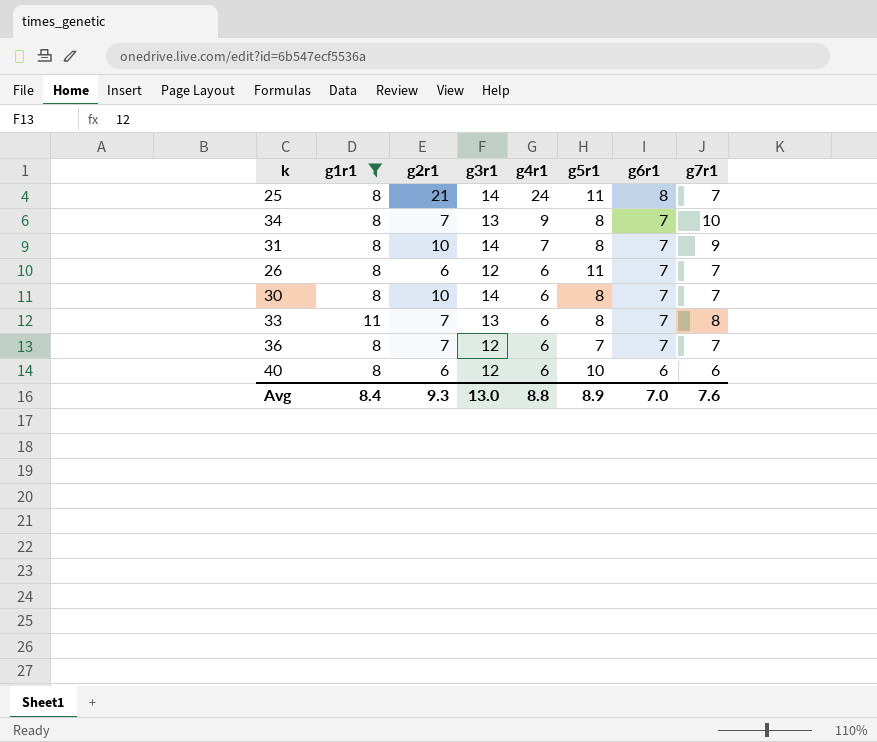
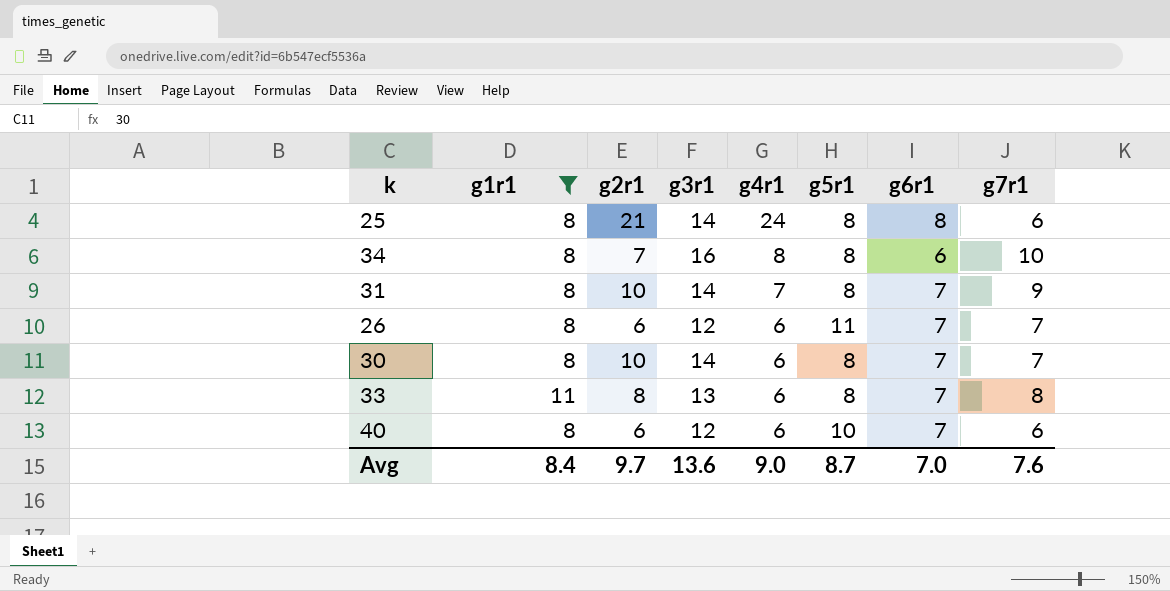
row 36: 8 | 7 | 12 | 6 | 7 | 7 | 7 -> none
25 | g5r1: 11 -> 8
25 | g7r1: 7 -> 6
34 | g3r1: 13 -> 16
34 | g4r1: 9 -> 8
34 | g6r1: 7 -> 6
33 | g2r1: 7 -> 8
40 | g6r1: 6 -> 7
Avg | g2r1: 9.3 -> 9.7
Avg | g3r1: 13.0 -> 13.6
Avg | g4r1: 8.8 -> 9.0
Avg | g5r1: 8.9 -> 8.7

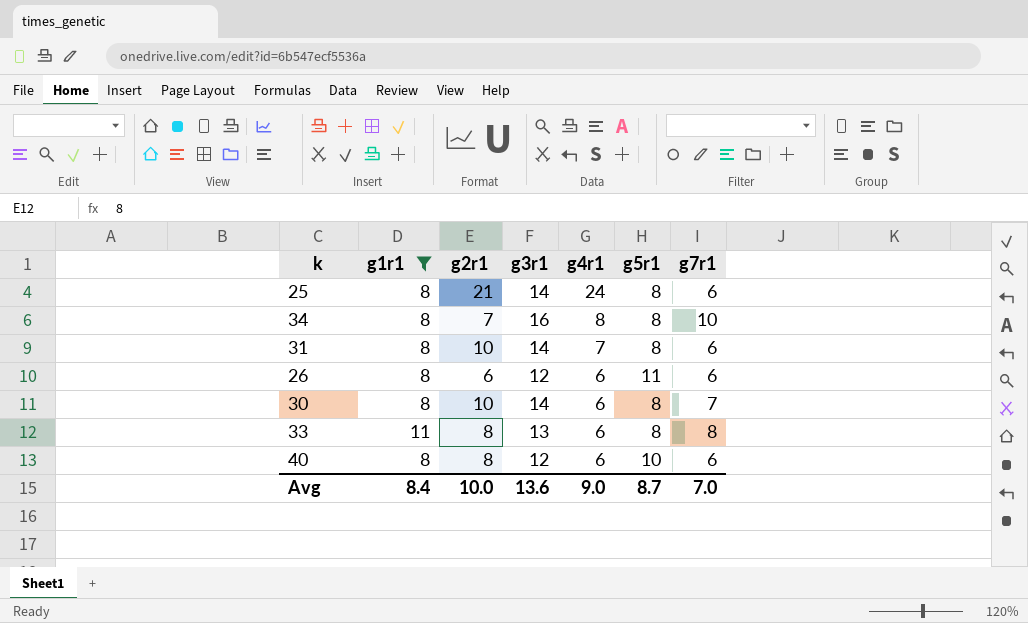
column g6r1 | position: 7 -> none
31 | g7r1: 9 -> 6
26 | g7r1: 7 -> 6
40 | g2r1: 6 -> 8
Avg | g2r1: 9.7 -> 10.0
Avg | g7r1: 7.6 -> 7.0

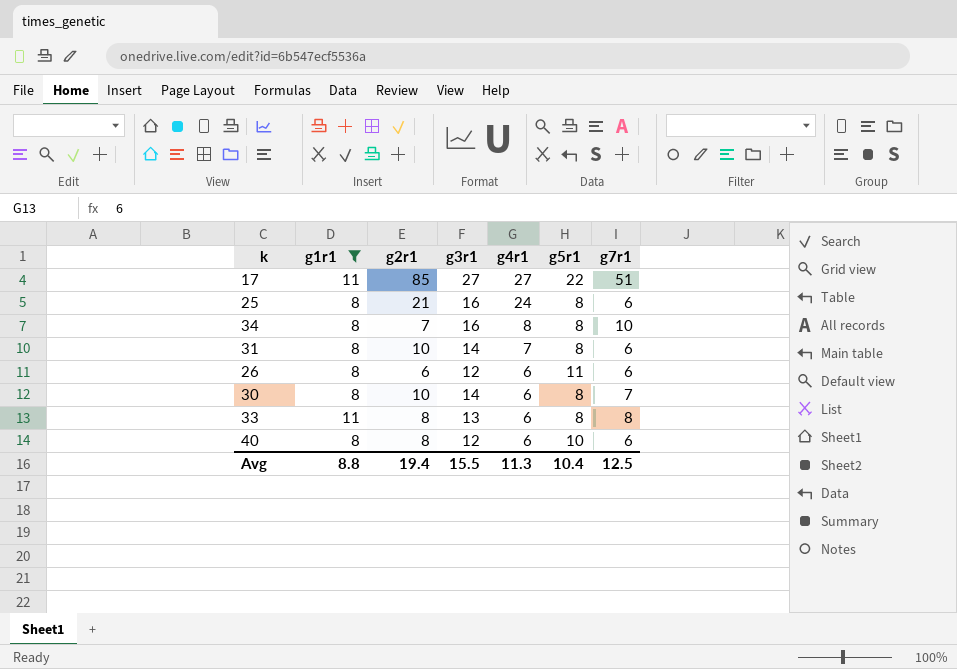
row 17: none -> 11 | 85 | 27 | 27 | 22 | 51
25 | g3r1: 14 -> 16
Avg | g1r1: 8.4 -> 8.8
Avg | g2r1: 10.0 -> 19.4
Avg | g3r1: 13.6 -> 15.5
Avg | g4r1: 9.0 -> 11.3
Avg | g5r1: 8.7 -> 10.4
Avg | g7r1: 7.0 -> 12.5

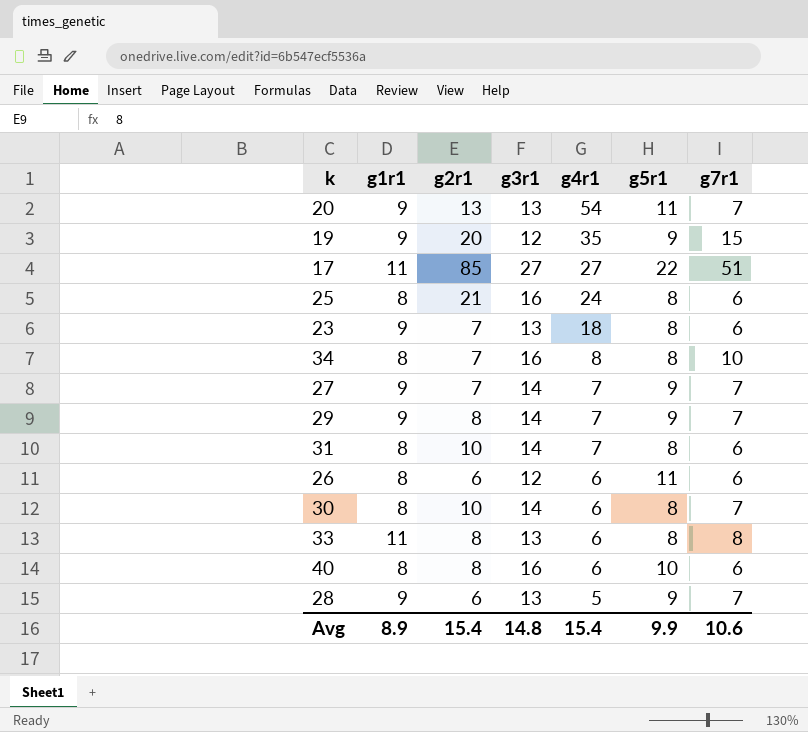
filter: g1r1 != 9 -> none
40 | g3r1: 12 -> 16
Avg | g1r1: 8.8 -> 8.9
Avg | g2r1: 19.4 -> 15.4
Avg | g3r1: 15.5 -> 14.8
Avg | g4r1: 11.3 -> 15.4
Avg | g5r1: 10.4 -> 9.9
Avg | g7r1: 12.5 -> 10.6

